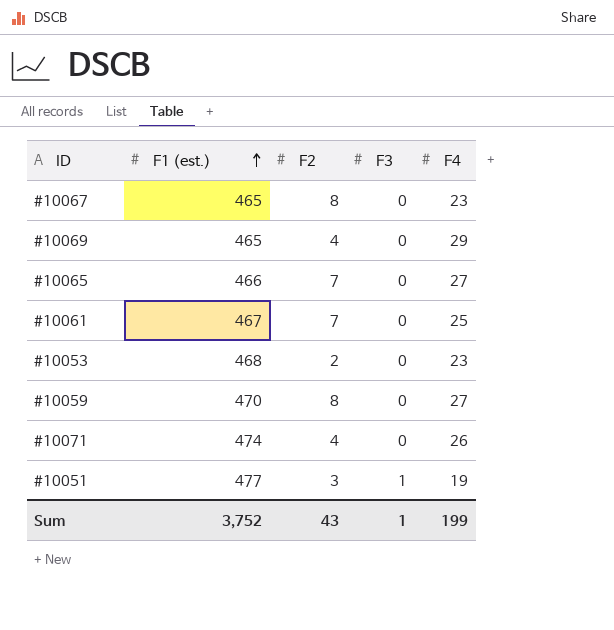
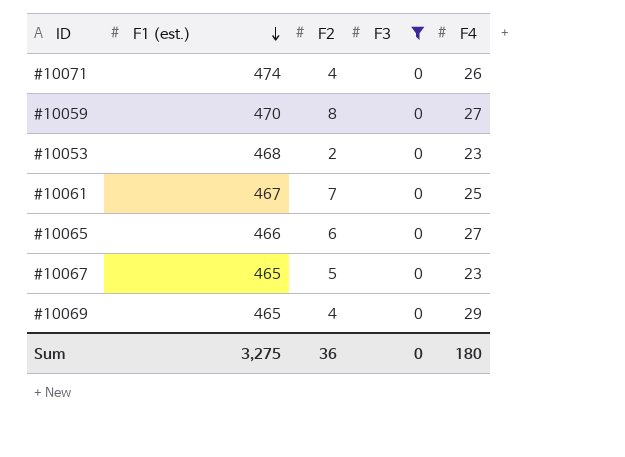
filter: none -> F3 = 0
row order: F1 (est.) ascending -> F1 (est.) descending
#10065 | F2: 7 -> 6
#10067 | F2: 8 -> 5
Sum | F1 (est.): 3,752 -> 3,275
Sum | F2: 43 -> 36
Sum | F3: 1 -> 0
Sum | F4: 199 -> 180

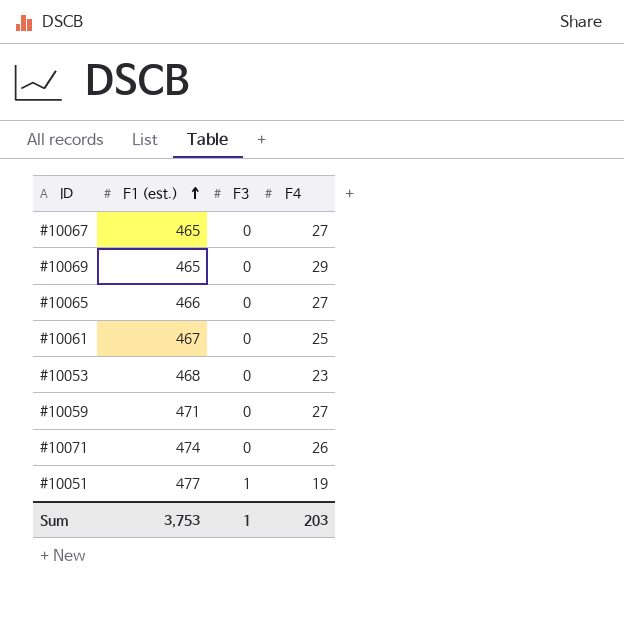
filter: F3 = 0 -> none
row order: F1 (est.) descending -> F1 (est.) ascending
column F2 | position: 3 -> none
#10067 | F4: 23 -> 27
#10059 | F1 (est.): 470 -> 471
Sum | F1 (est.): 3,275 -> 3,753
Sum | F3: 0 -> 1
Sum | F4: 180 -> 203

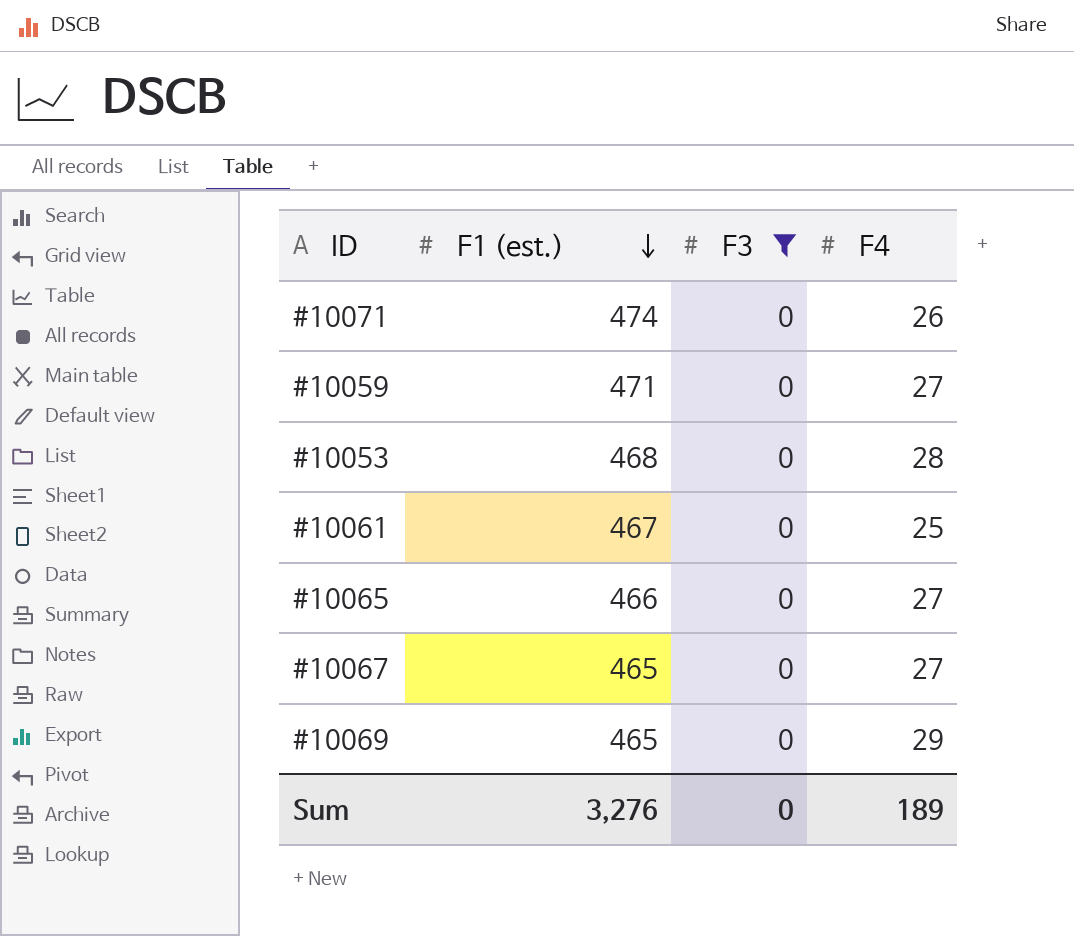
filter: none -> F3 = 0
row order: F1 (est.) ascending -> F1 (est.) descending
#10053 | F4: 23 -> 28
Sum | F1 (est.): 3,753 -> 3,276
Sum | F3: 1 -> 0
Sum | F4: 203 -> 189

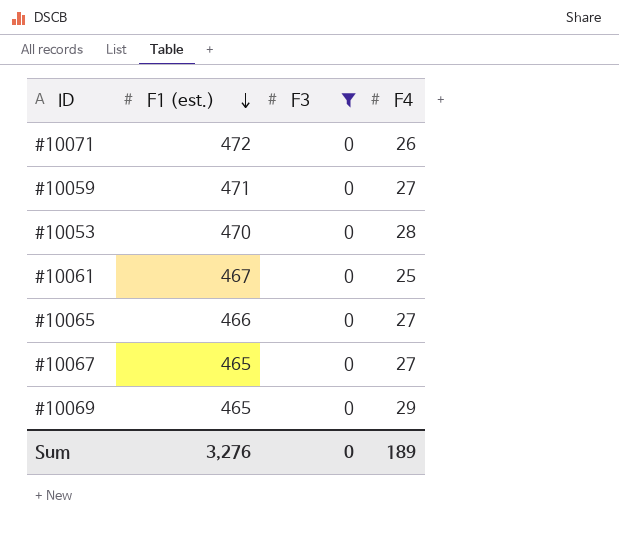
#10071 | F1 (est.): 474 -> 472
#10053 | F1 (est.): 468 -> 470

